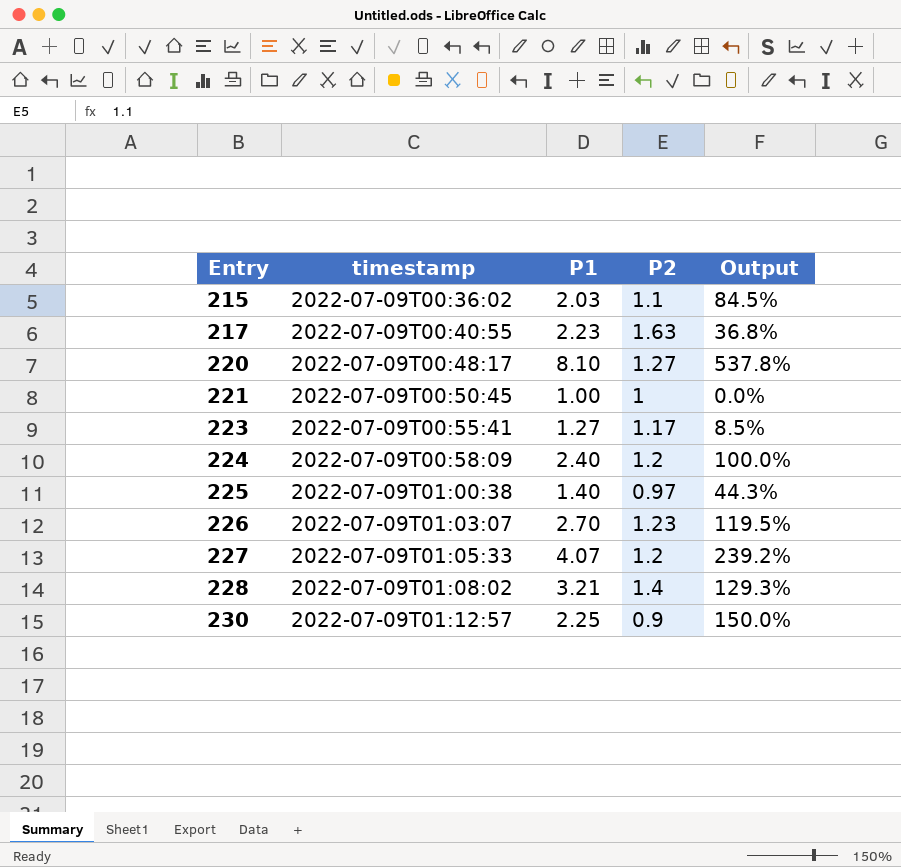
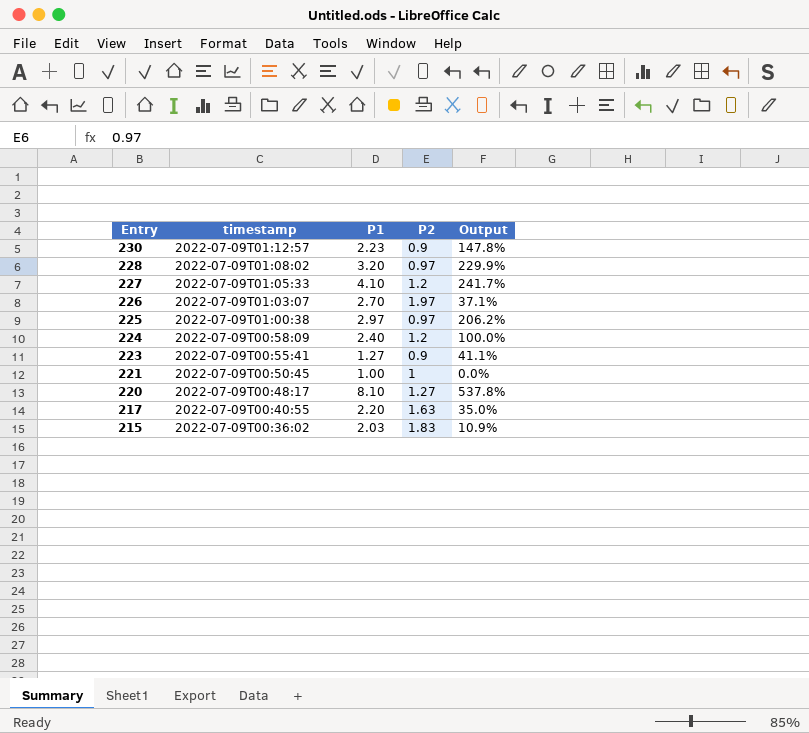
row order: Entry ascending -> Entry descending
230 | P1: 2.25 -> 2.23
230 | Output: 150.0% -> 147.8%
228 | P1: 3.21 -> 3.20
228 | P2: 1.4 -> 0.97
228 | Output: 129.3% -> 229.9%
227 | P1: 4.07 -> 4.10
227 | Output: 239.2% -> 241.7%
226 | P2: 1.23 -> 1.97
226 | Output: 119.5% -> 37.1%
225 | P1: 1.40 -> 2.97
225 | Output: 44.3% -> 206.2%
223 | P2: 1.17 -> 0.9
223 | Output: 8.5% -> 41.1%
217 | P1: 2.23 -> 2.20
217 | Output: 36.8% -> 35.0%
215 | P2: 1.1 -> 1.83
215 | Output: 84.5% -> 10.9%

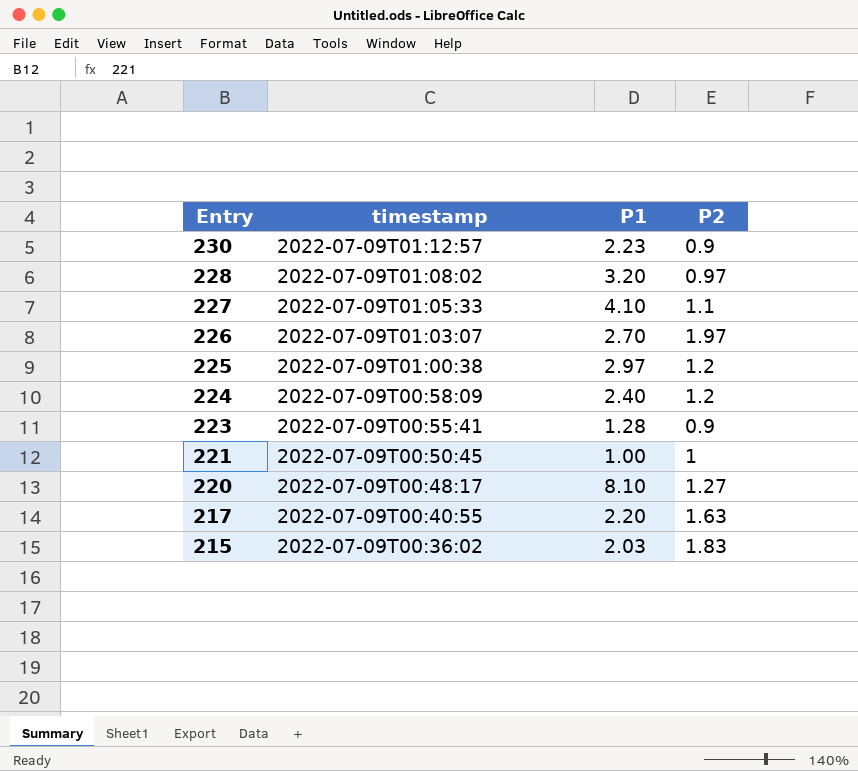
column Output | formula: ([P1] - [P2]) / [P2] -> none
227 | P2: 1.2 -> 1.1
225 | P2: 0.97 -> 1.2
223 | P1: 1.27 -> 1.28

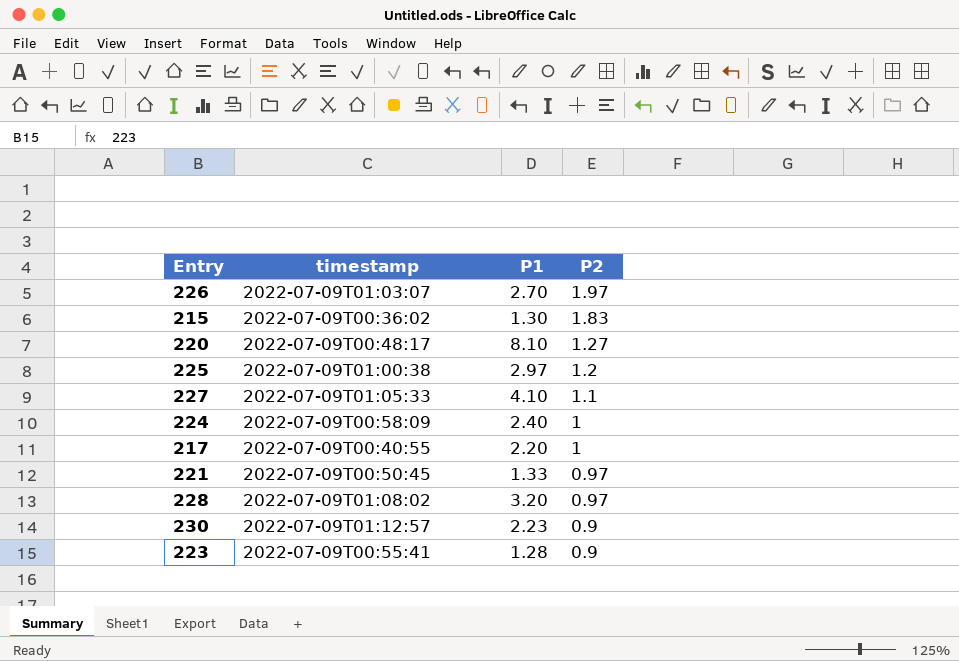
row order: Entry descending -> P2 descending
215 | P1: 2.03 -> 1.30
224 | P2: 1.2 -> 1
217 | P2: 1.63 -> 1
221 | P1: 1.00 -> 1.33
221 | P2: 1 -> 0.97

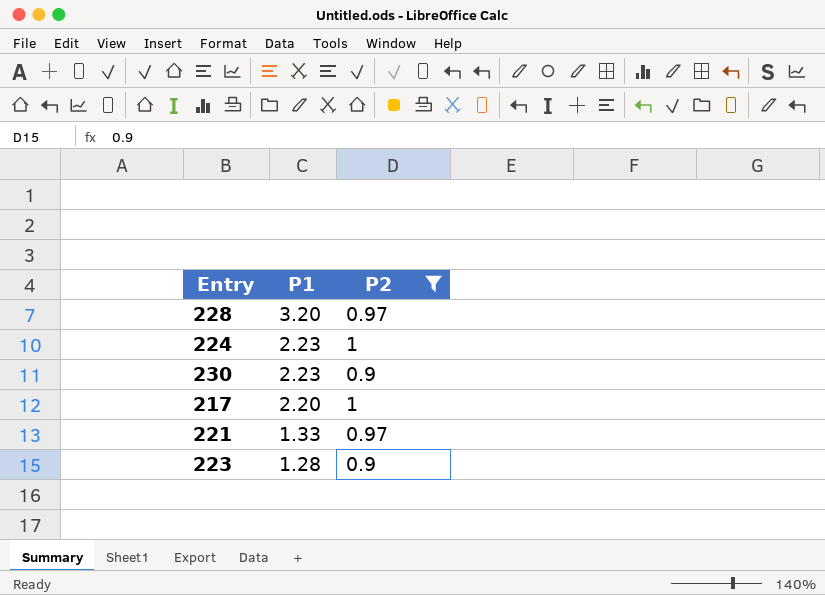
filter: none -> P2 <= 1
row order: P2 descending -> P1 descending
column timestamp | position: 2 -> none
224 | P1: 2.40 -> 2.23

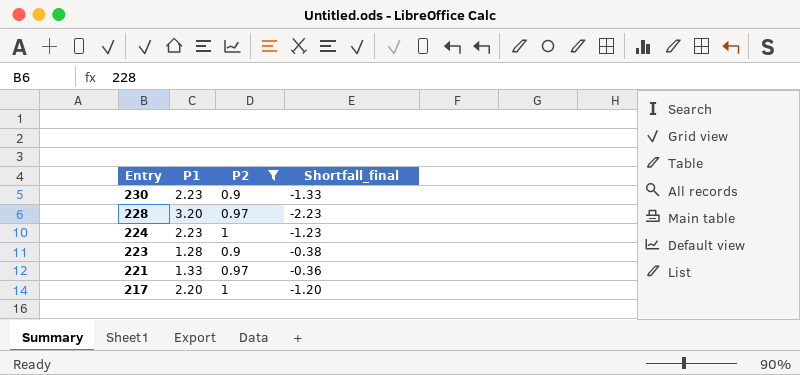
row order: P1 descending -> Entry descending
column Shortfall_final | formula: none -> [P2] - [P1]

